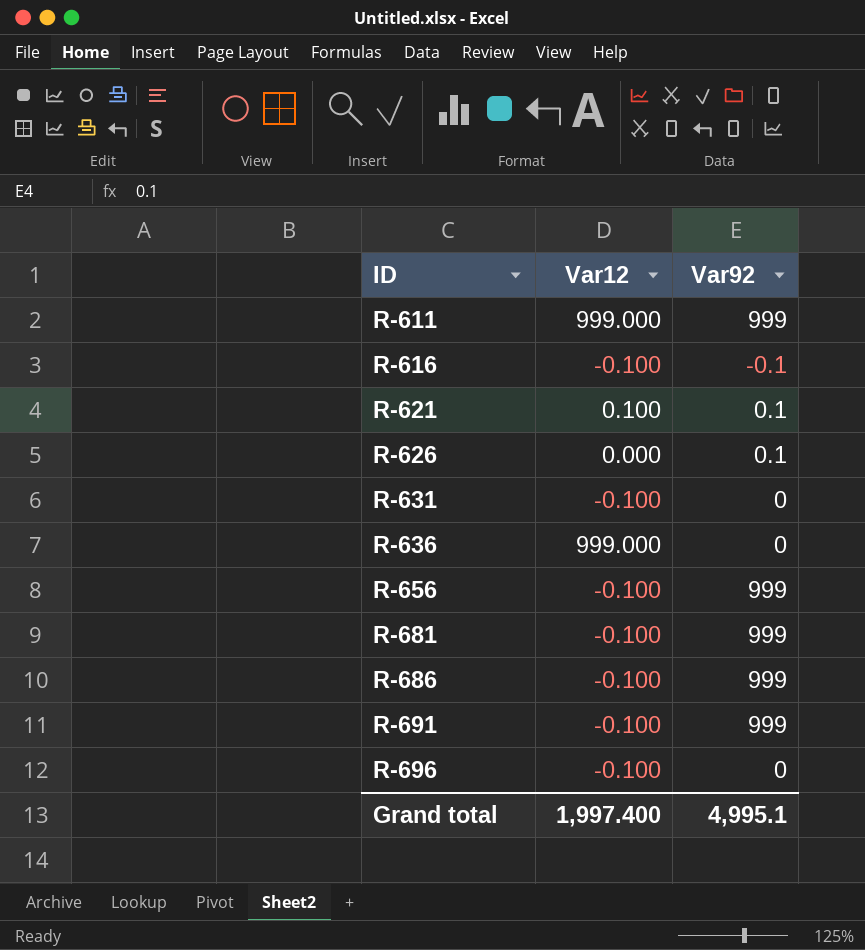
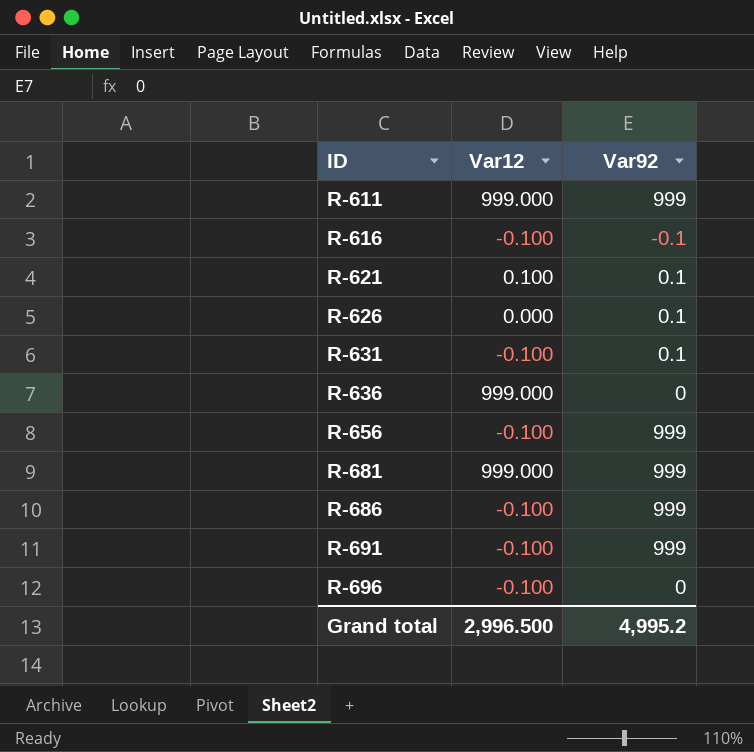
R-631 | Var92: 0 -> 0.1
R-681 | Var12: -0.100 -> 999.000
Grand total | Var12: 1,997.400 -> 2,996.500
Grand total | Var92: 4,995.1 -> 4,995.2

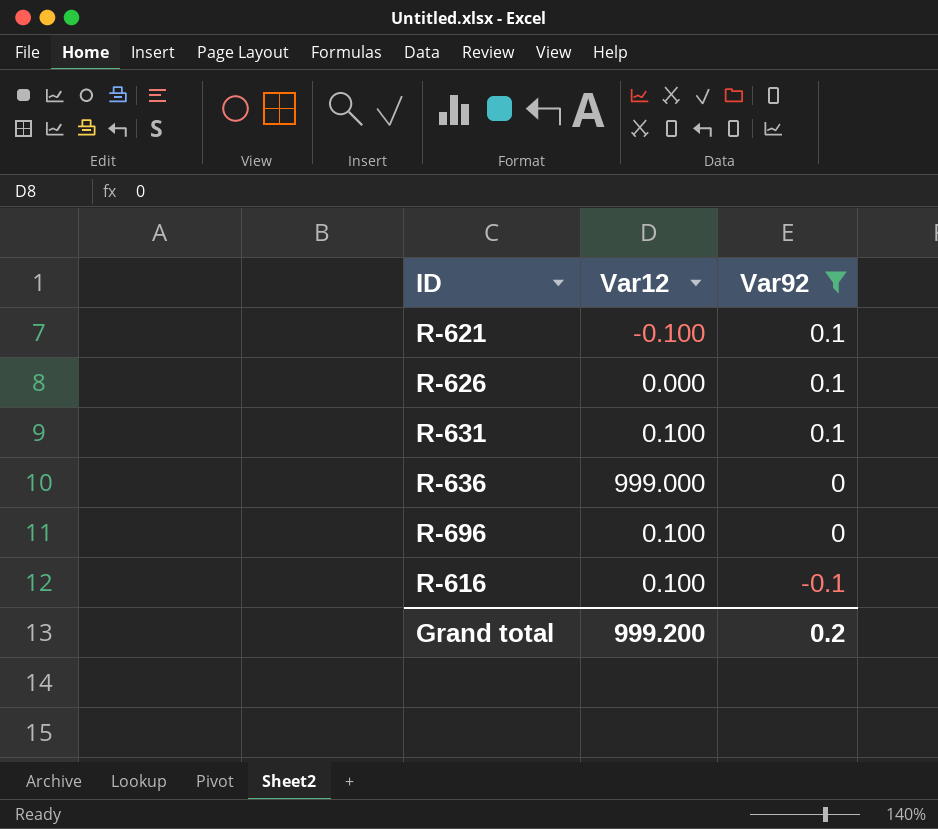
filter: none -> Var92 != 999
row order: ID ascending -> Var92 descending
R-621 | Var12: 0.100 -> -0.100
R-631 | Var12: -0.100 -> 0.100
R-696 | Var12: -0.100 -> 0.100
R-616 | Var12: -0.100 -> 0.100
Grand total | Var12: 2,996.500 -> 999.200
Grand total | Var92: 4,995.2 -> 0.2

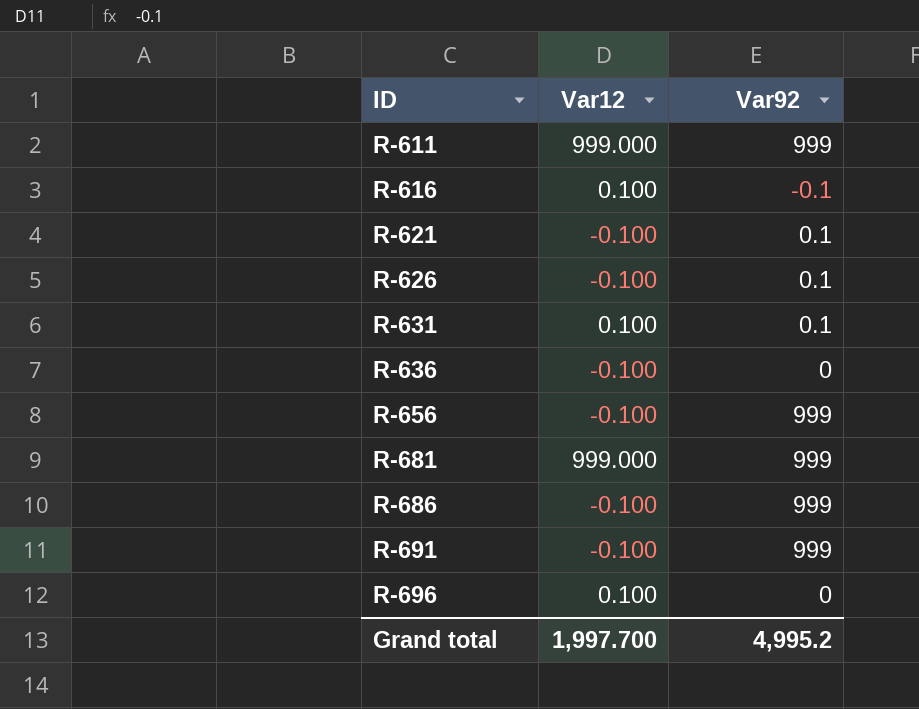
filter: Var92 != 999 -> none
row order: Var92 descending -> ID ascending
R-626 | Var12: 0.000 -> -0.100
R-636 | Var12: 999.000 -> -0.100
Grand total | Var12: 999.200 -> 1,997.700
Grand total | Var92: 0.2 -> 4,995.2

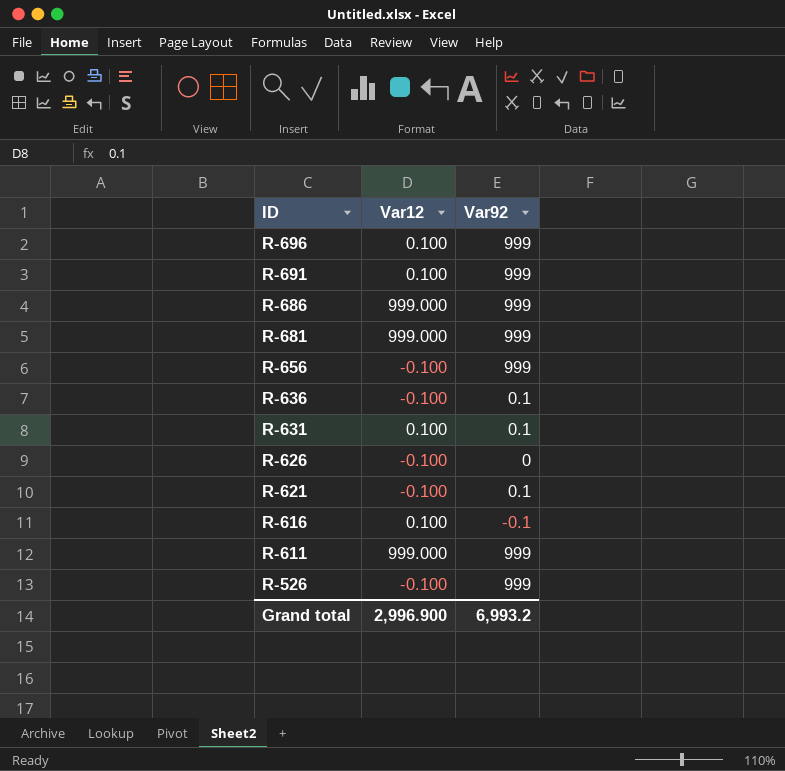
row order: ID ascending -> ID descending
R-696 | Var92: 0 -> 999
R-691 | Var12: -0.100 -> 0.100
R-686 | Var12: -0.100 -> 999.000
R-636 | Var92: 0 -> 0.1
R-626 | Var92: 0.1 -> 0
row R-526: none -> -0.100 | 999
Grand total | Var12: 1,997.700 -> 2,996.900
Grand total | Var92: 4,995.2 -> 6,993.2

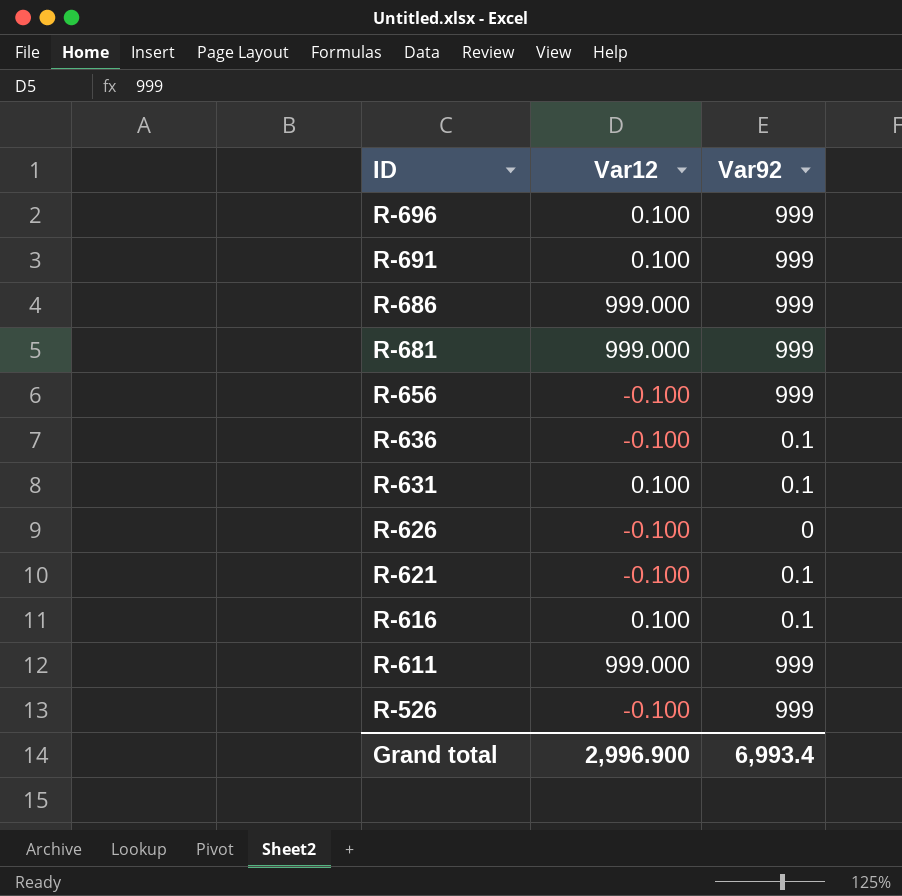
R-616 | Var92: -0.1 -> 0.1
Grand total | Var92: 6,993.2 -> 6,993.4

